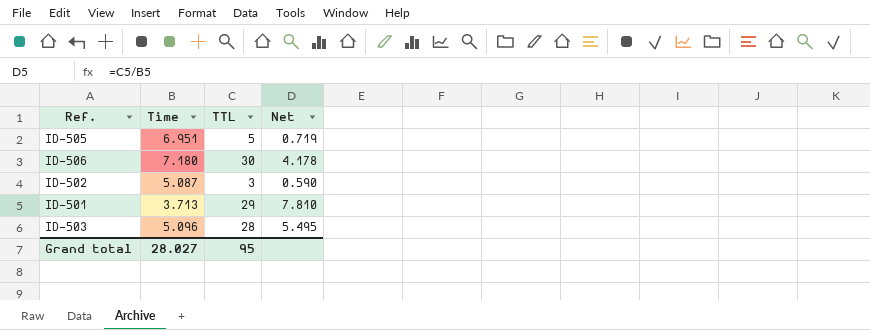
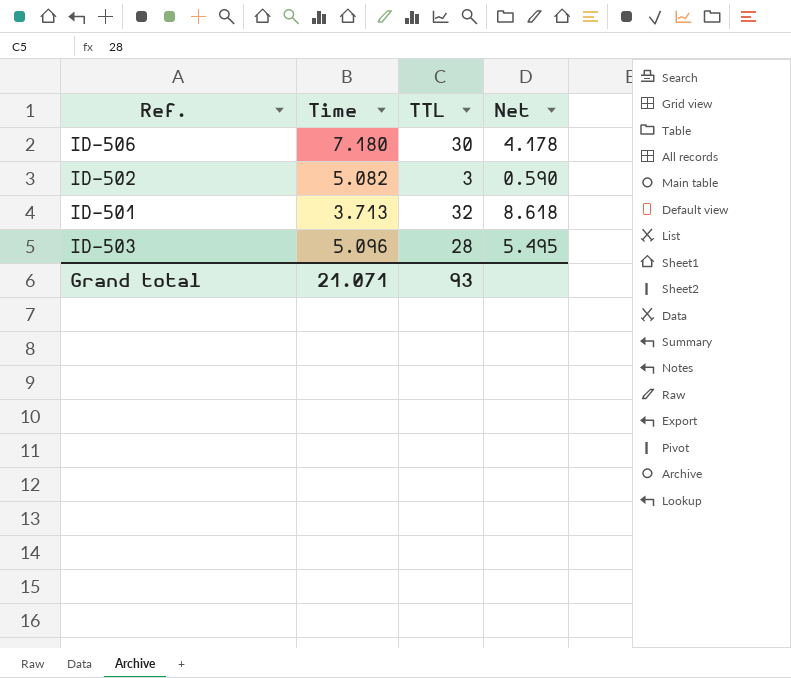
row ID-505: 6.951 | 5 | 0.719 -> none
ID-502 | Time: 5.087 -> 5.082
ID-501 | TTL: 29 -> 32
ID-501 | Net: 7.810 -> 8.618
Grand total | Time: 28.027 -> 21.071
Grand total | TTL: 95 -> 93

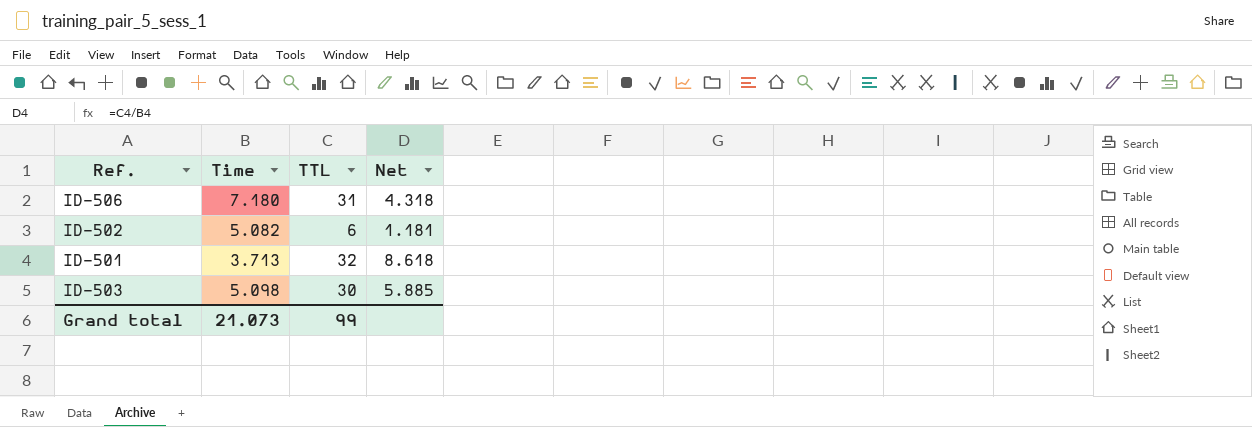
ID-506 | TTL: 30 -> 31
ID-506 | Net: 4.178 -> 4.318
ID-502 | TTL: 3 -> 6
ID-502 | Net: 0.590 -> 1.181
ID-503 | Time: 5.096 -> 5.098
ID-503 | TTL: 28 -> 30
ID-503 | Net: 5.495 -> 5.885
Grand total | Time: 21.071 -> 21.073
Grand total | TTL: 93 -> 99

